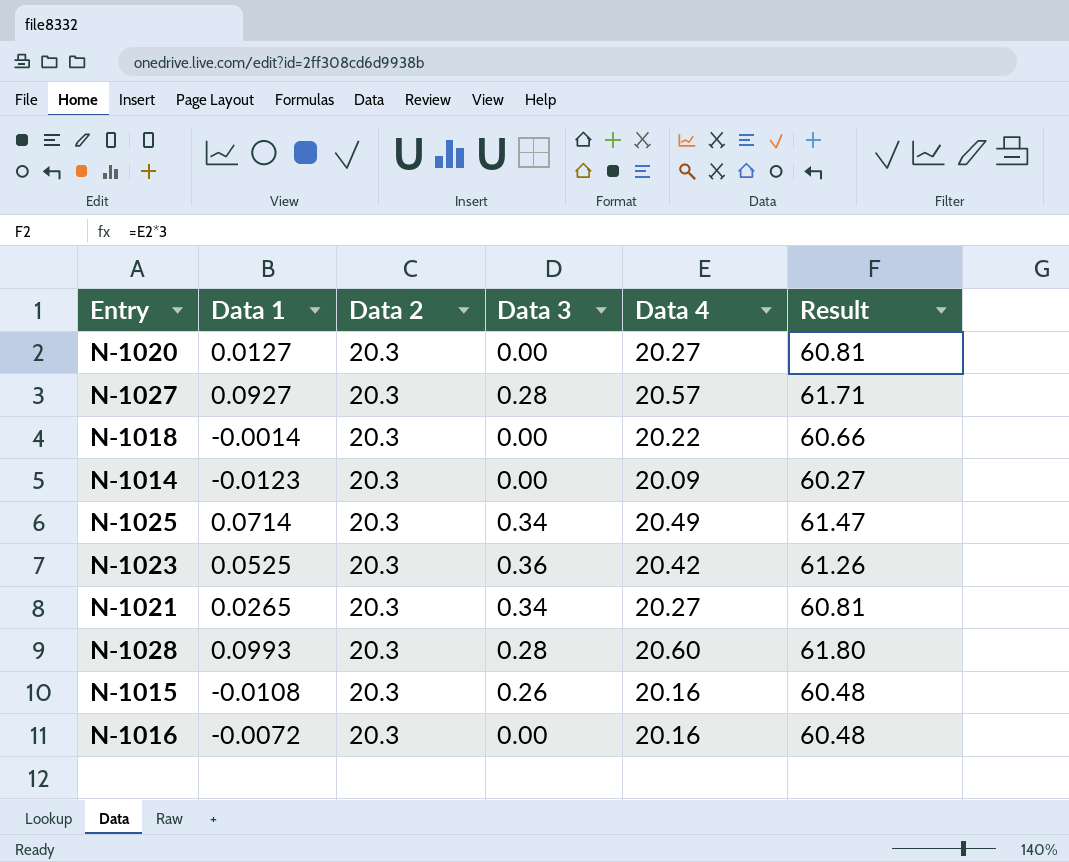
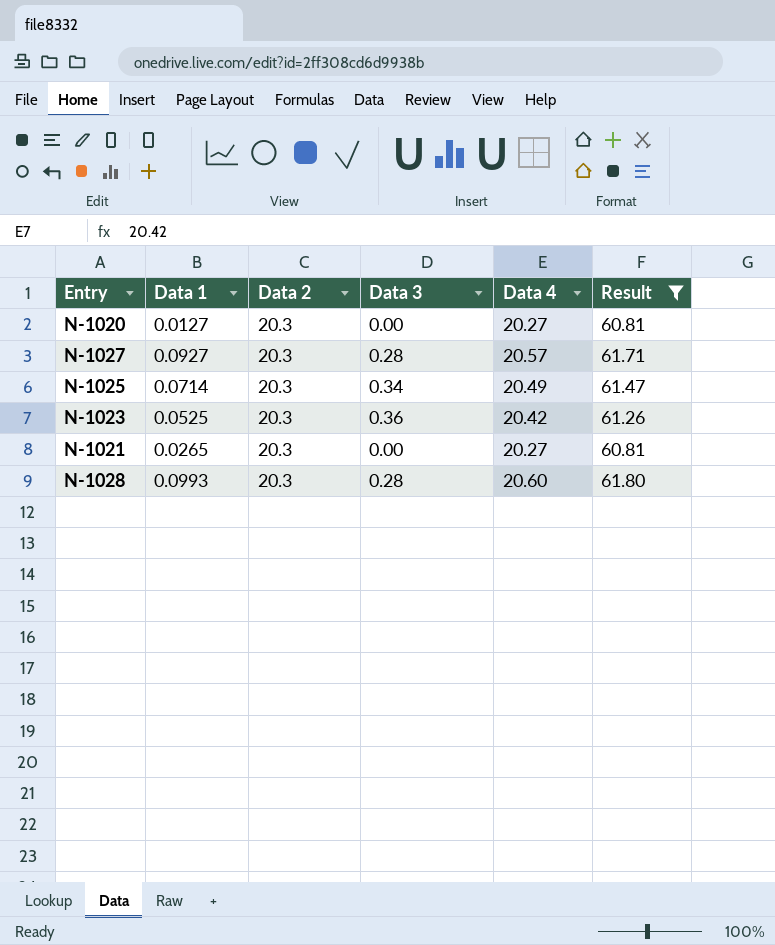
filter: none -> Result >= 60.81
N-1021 | Data 3: 0.34 -> 0.00

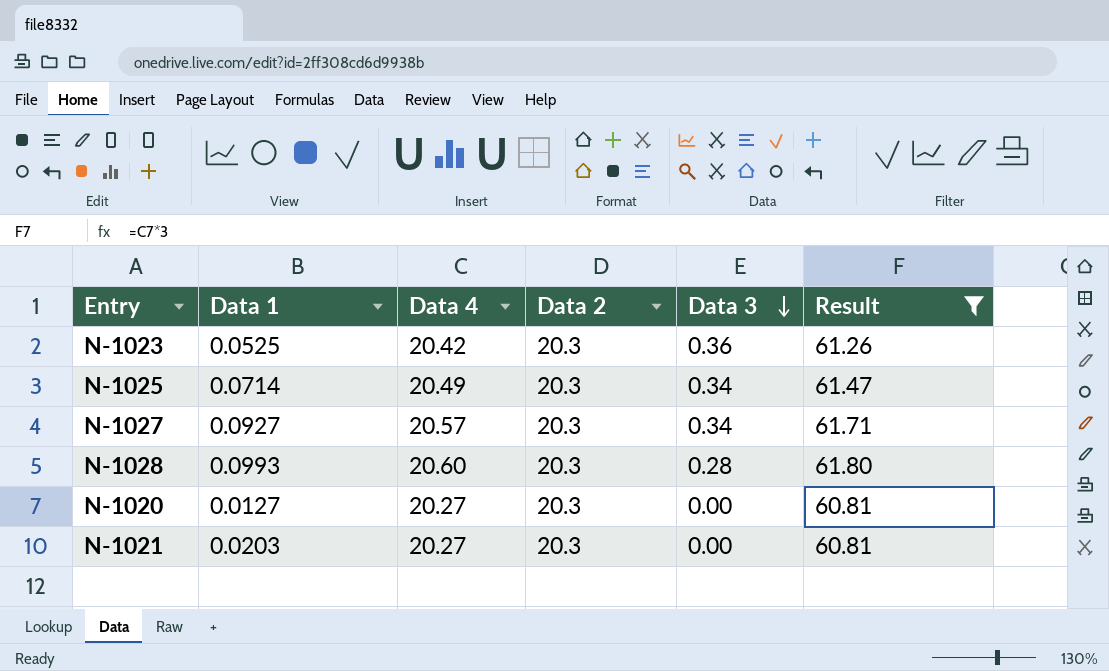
row order: none -> Data 3 descending
column Data 4 | position: 5 -> 3
N-1027 | Data 3: 0.28 -> 0.34
N-1021 | Data 1: 0.0265 -> 0.0203

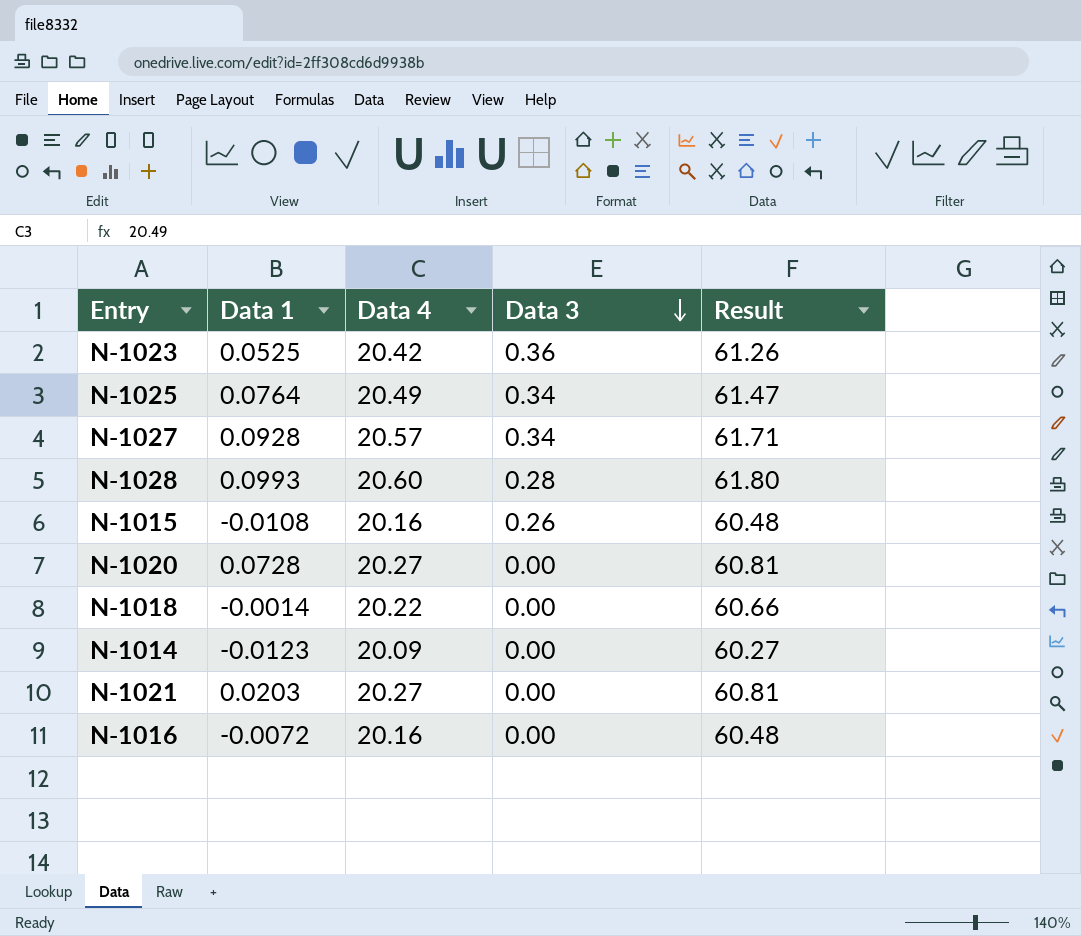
filter: Result >= 60.81 -> none
column Data 2 | position: 4 -> none
N-1025 | Data 1: 0.0714 -> 0.0764
N-1027 | Data 1: 0.0927 -> 0.0928
N-1020 | Data 1: 0.0127 -> 0.0728

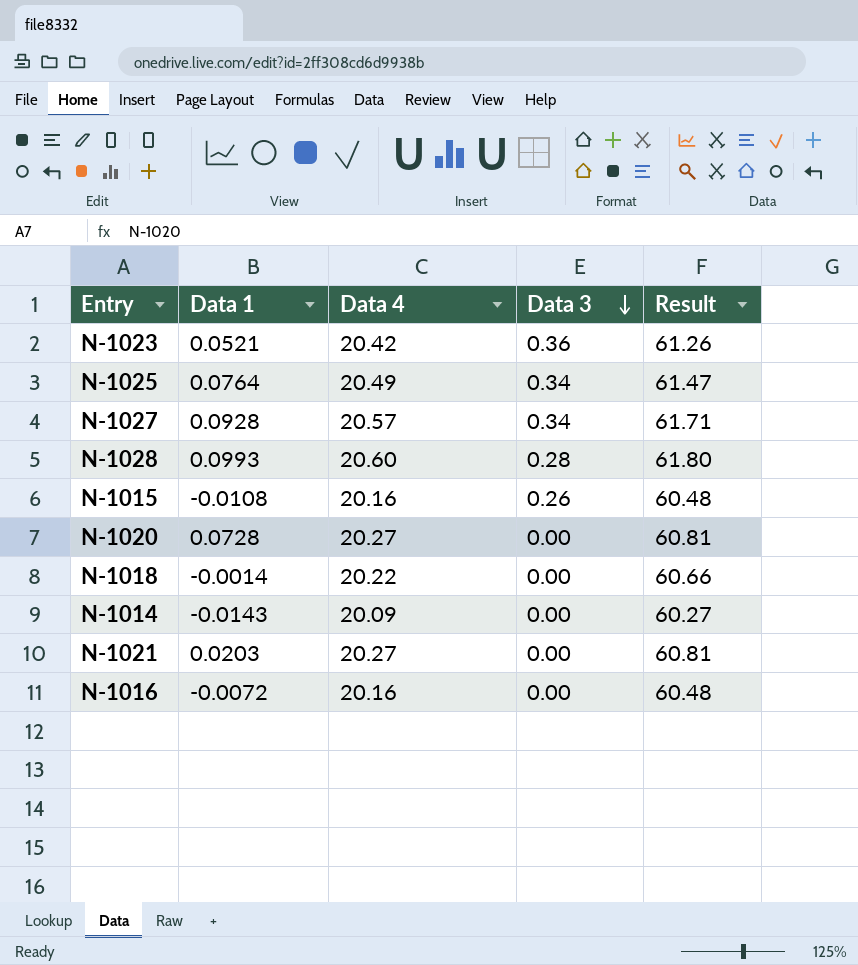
N-1023 | Data 1: 0.0525 -> 0.0521
N-1014 | Data 1: -0.0123 -> -0.0143

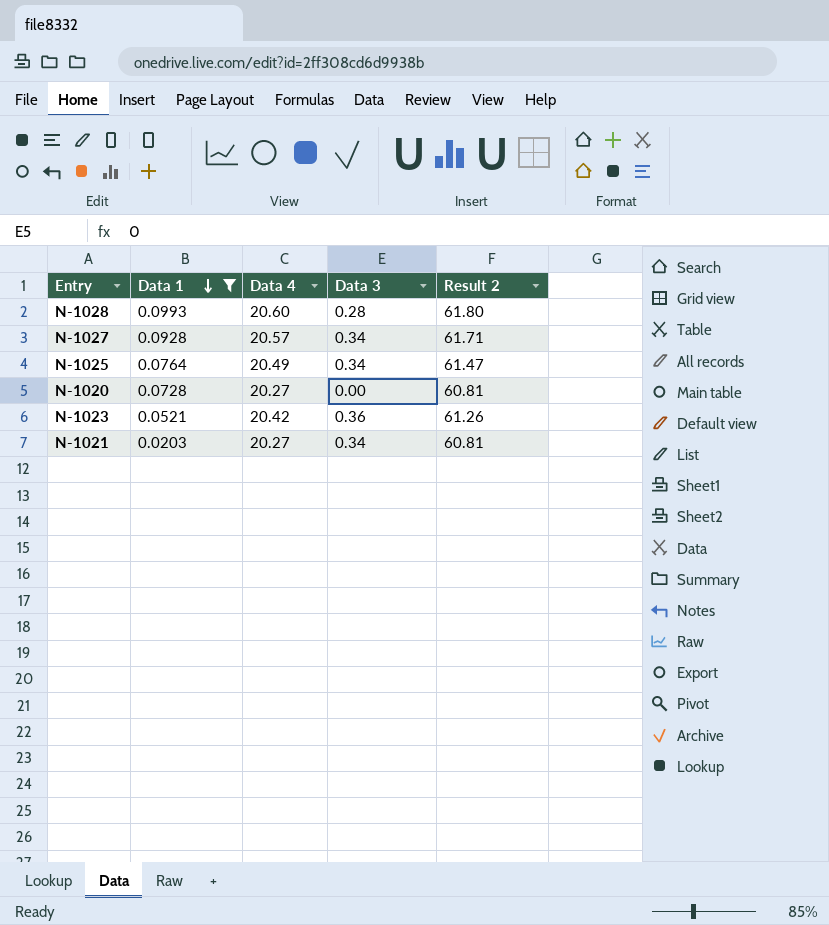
filter: none -> Data 1 >= 0.0203
row order: Data 3 descending -> Data 1 descending
column name: Result -> Result 2
N-1021 | Data 3: 0.00 -> 0.34

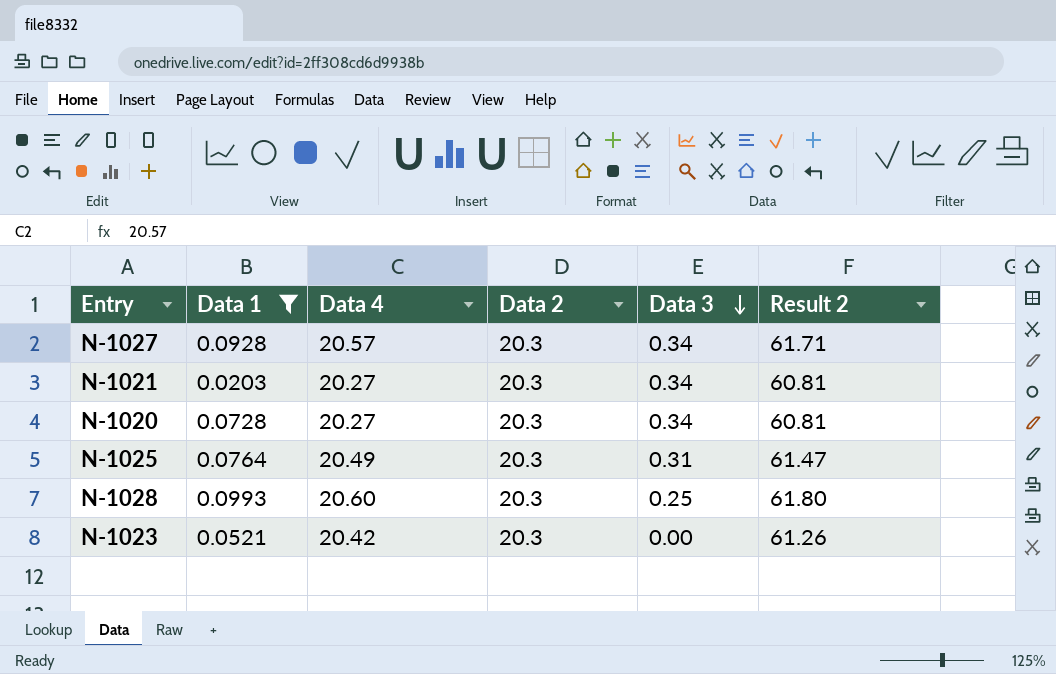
row order: Data 1 descending -> Data 3 descending
column Data 2 | position: none -> 4
N-1020 | Data 3: 0.00 -> 0.34
N-1025 | Data 3: 0.34 -> 0.31
N-1028 | Data 3: 0.28 -> 0.25
N-1023 | Data 3: 0.36 -> 0.00

